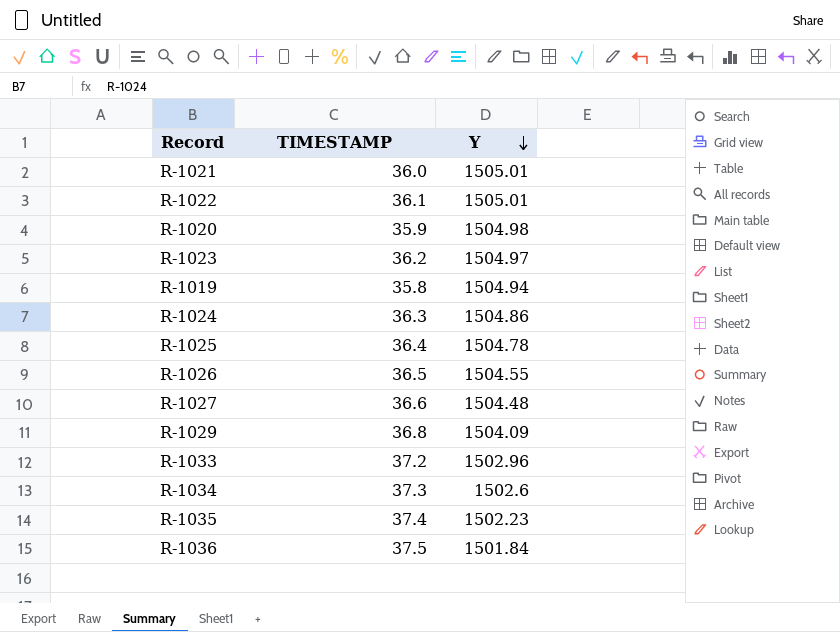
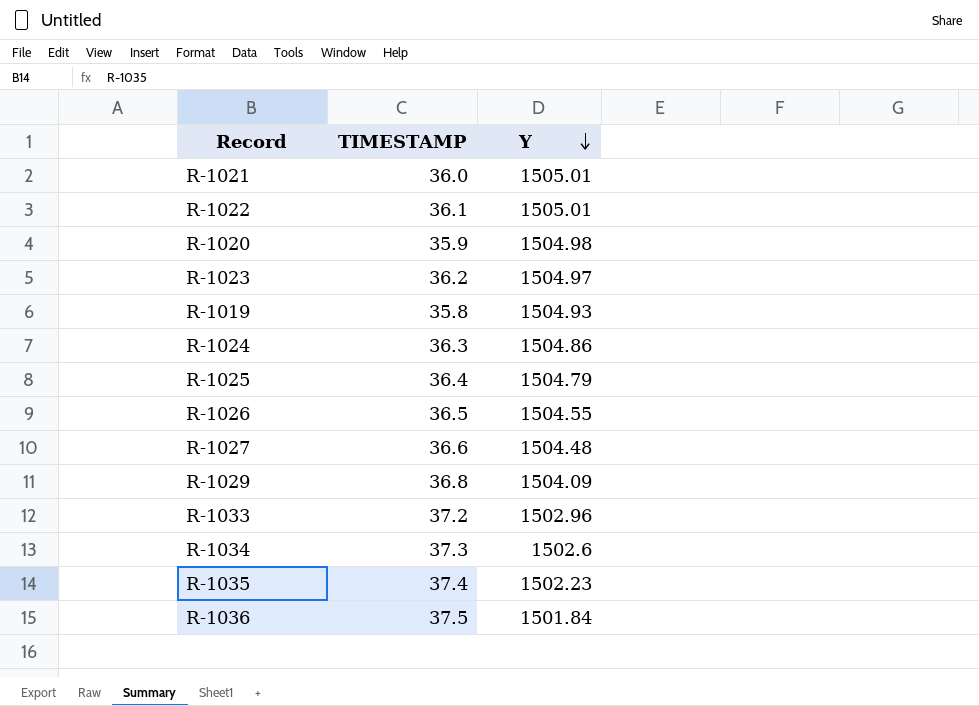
R-1019 | Y: 1504.94 -> 1504.93
R-1025 | Y: 1504.78 -> 1504.79

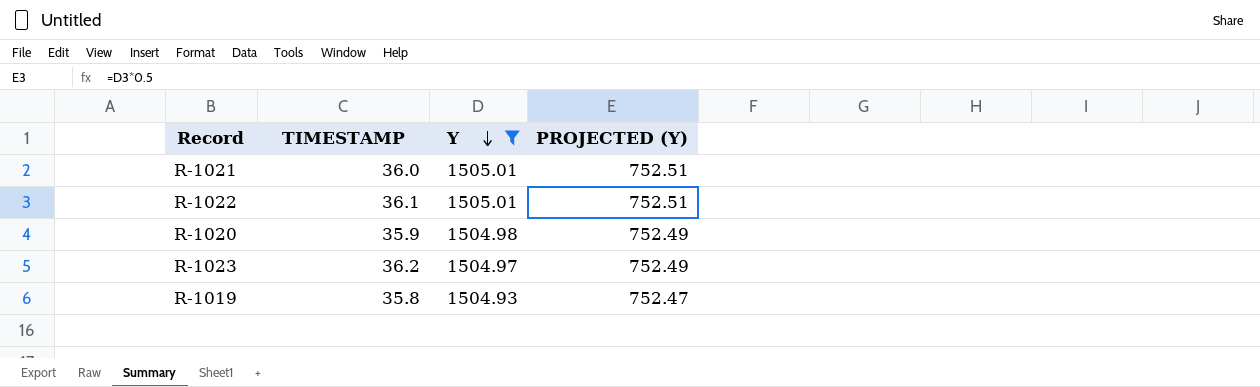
filter: none -> Y >= 1504.93
column PROJECTED (Y) | formula: none -> [Y] * 0.5

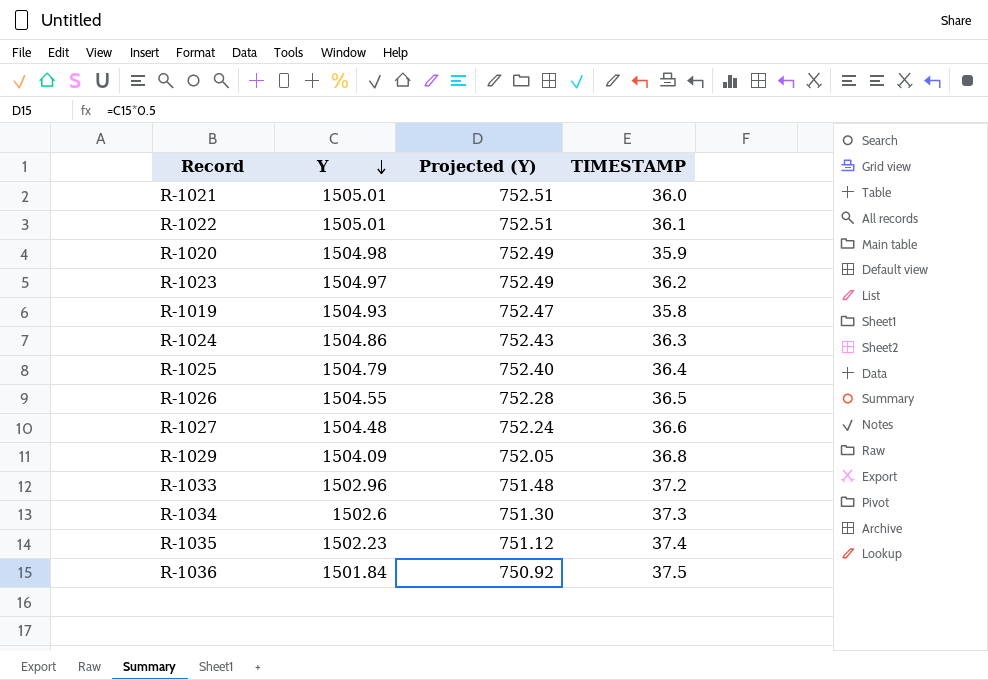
filter: Y >= 1504.93 -> none
column name: PROJECTED (Y) -> Projected (Y)
column TIMESTAMP | position: 2 -> 4

